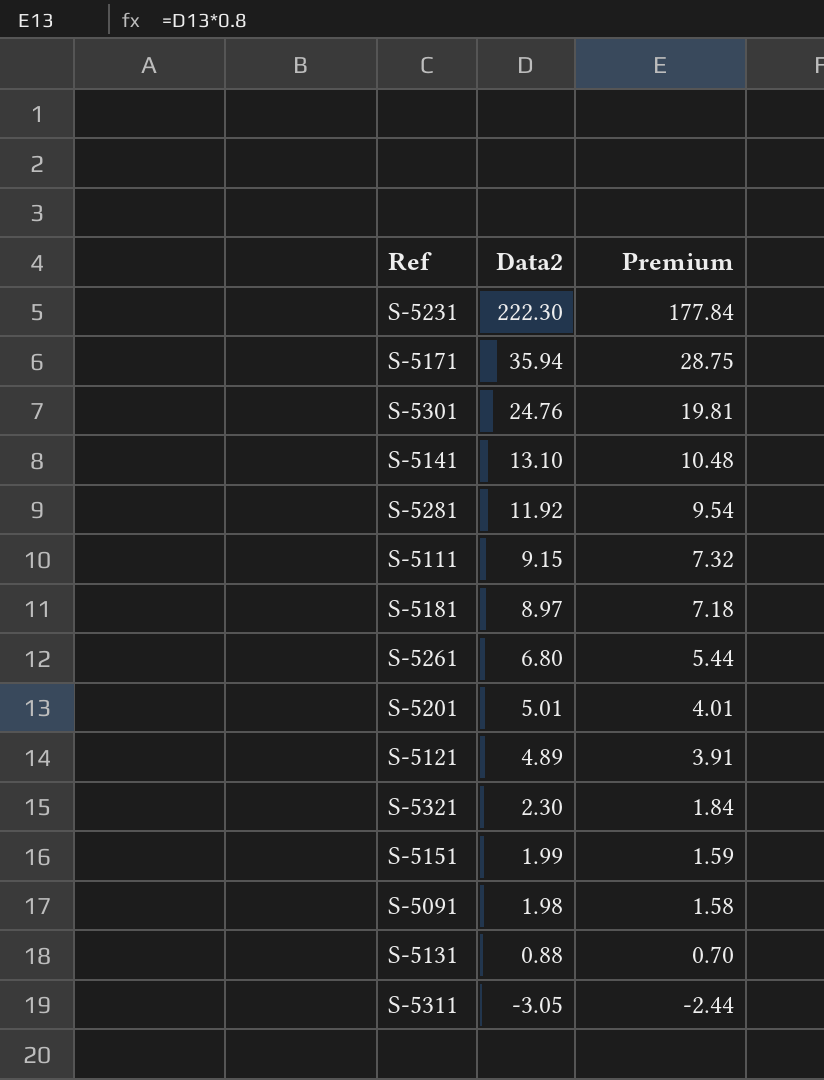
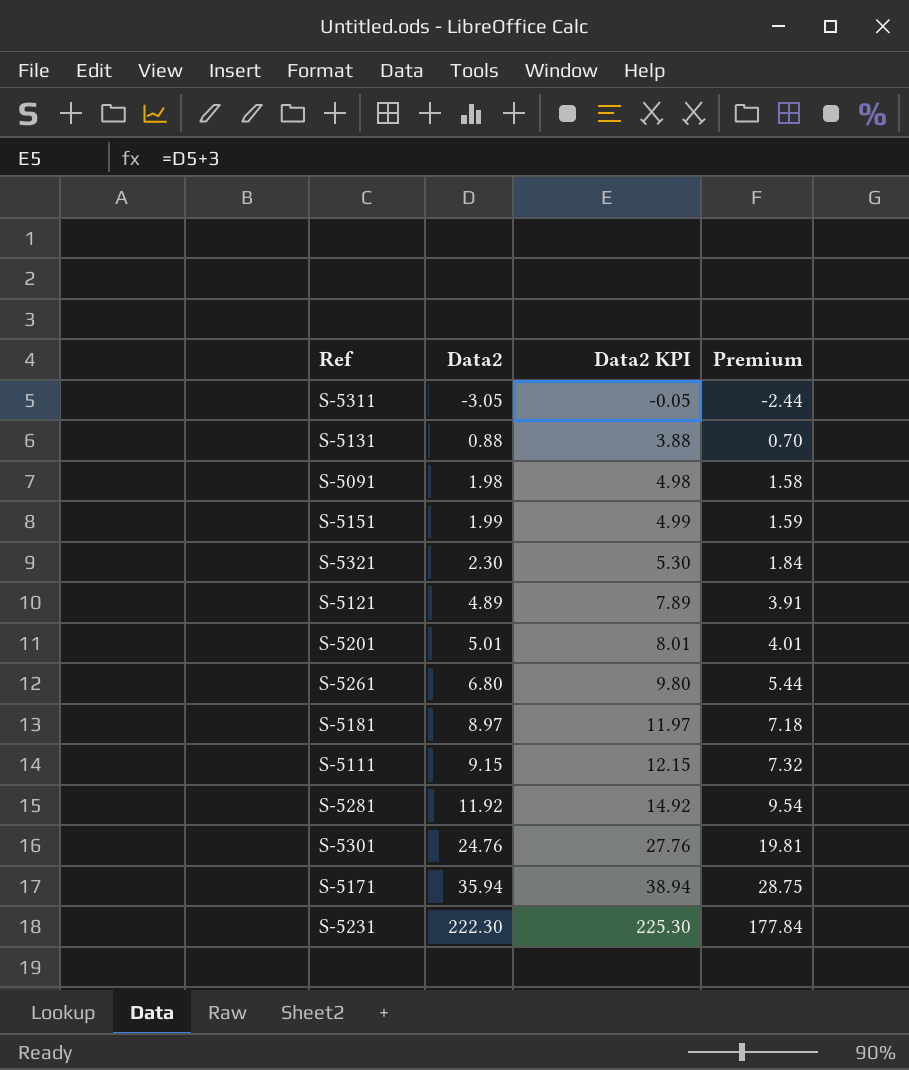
row order: Data2 descending -> Data2 ascending
column Data2 KPI | formula: none -> [Data2] + 3
row S-5141: 13.10 | 10.48 -> none

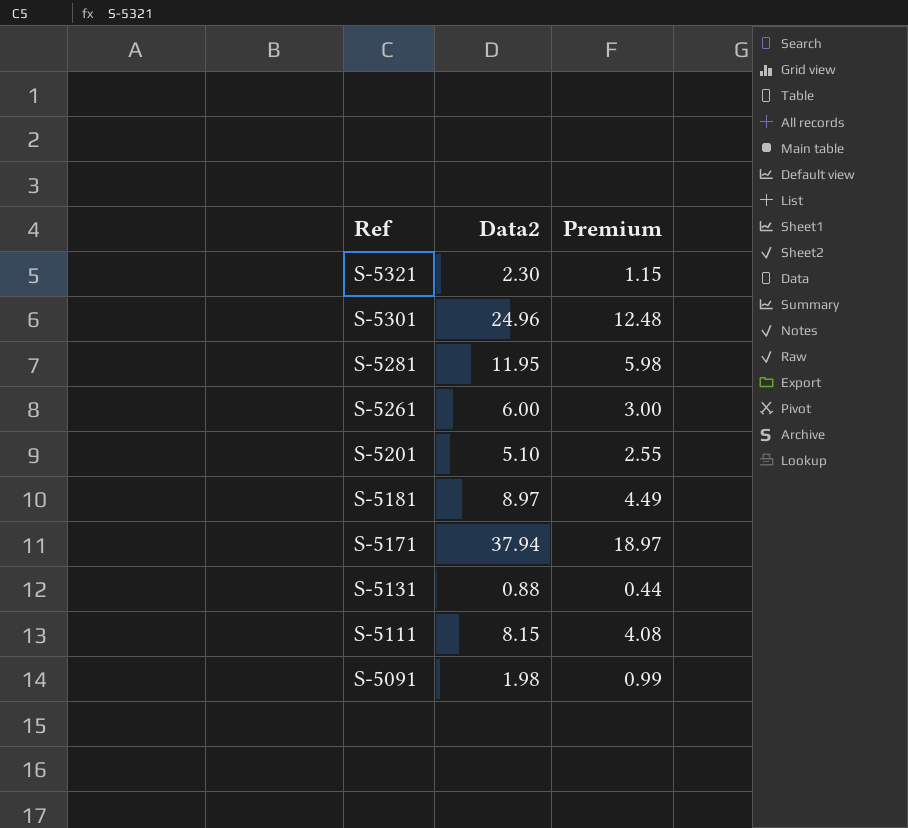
row order: Data2 ascending -> Ref descending
column Data2 KPI | formula: [Data2] + 3 -> none
column Premium | formula: [Data2] * 0.8 -> [Data2] * 0.5
row S-5311: -3.05 | -0.05 | -2.44 -> none
row S-5151: 1.99 | 4.99 | 1.59 -> none
row S-5121: 4.89 | 7.89 | 3.91 -> none
row S-5231: 222.30 | 225.30 | 177.84 -> none
S-5301 | Data2: 24.76 -> 24.96
S-5281 | Data2: 11.92 -> 11.95
S-5261 | Data2: 6.80 -> 6.00
S-5201 | Data2: 5.01 -> 5.10
S-5171 | Data2: 35.94 -> 37.94
S-5111 | Data2: 9.15 -> 8.15

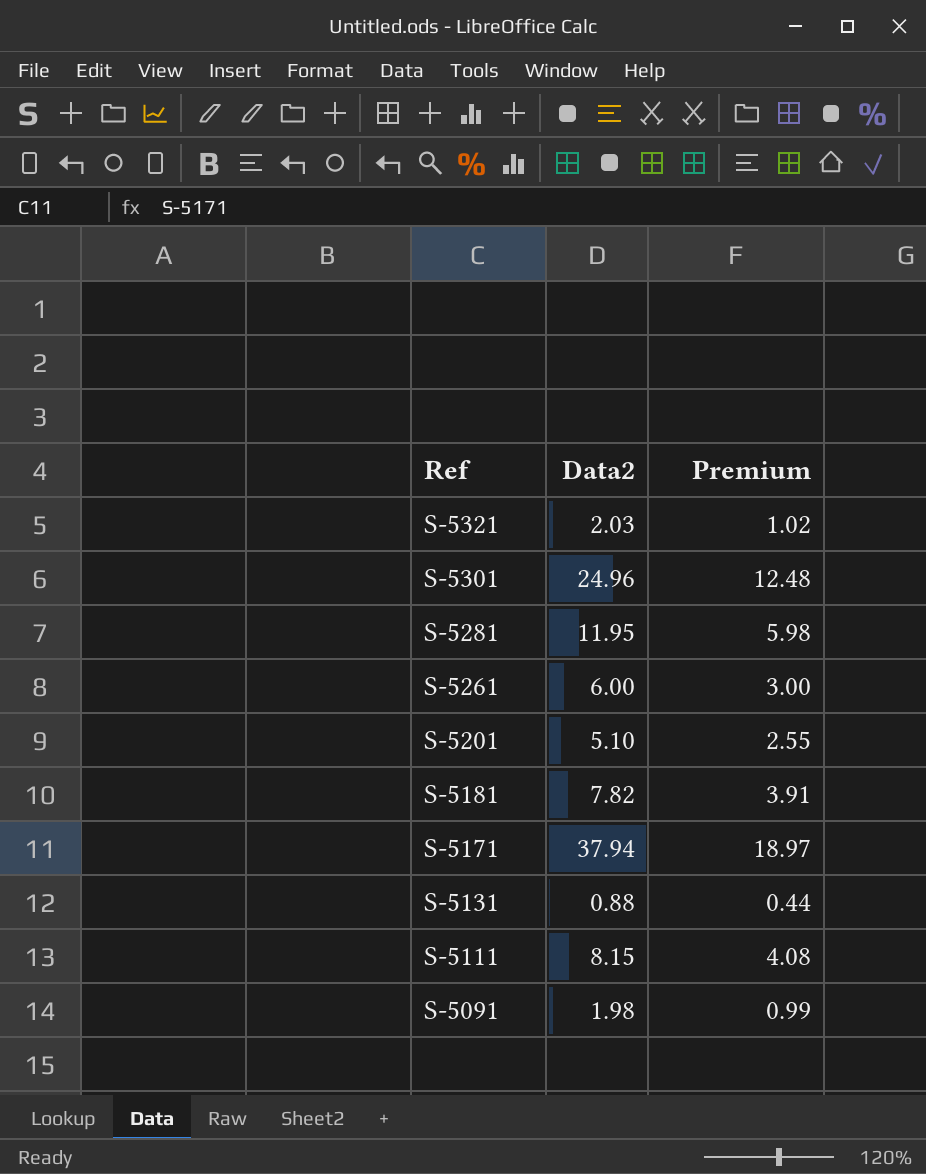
S-5321 | Data2: 2.30 -> 2.03
S-5321 | Premium: 1.15 -> 1.02
S-5181 | Data2: 8.97 -> 7.82
S-5181 | Premium: 4.49 -> 3.91

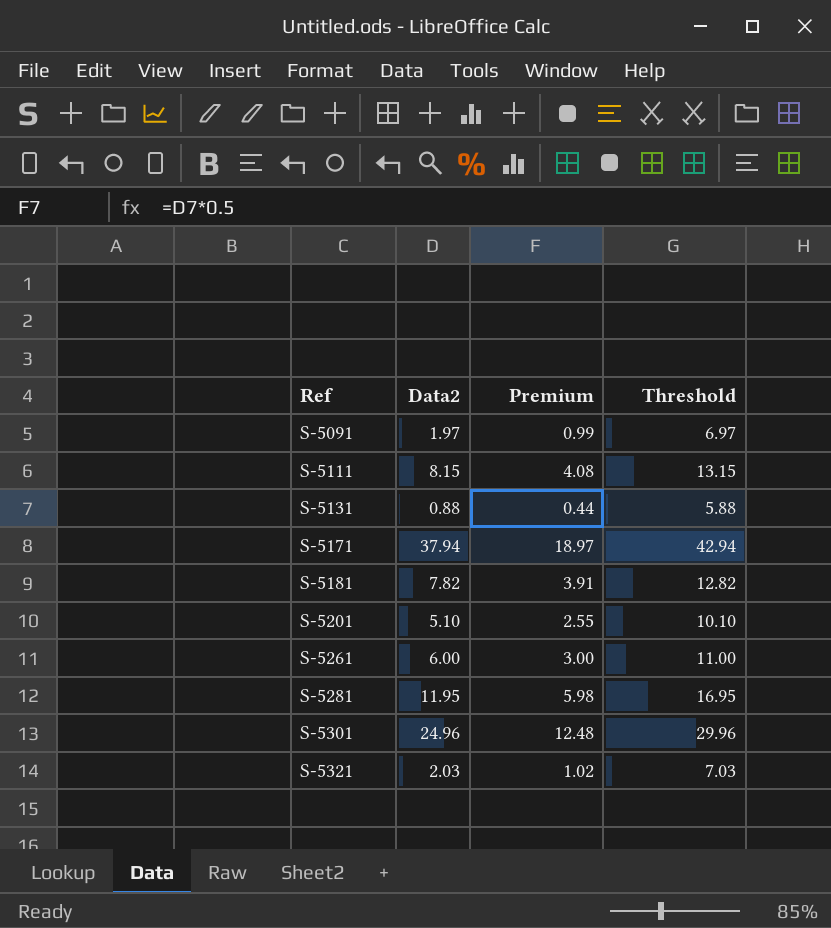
row order: Ref descending -> Ref ascending
column Threshold | formula: none -> [Data2] + 5
S-5091 | Data2: 1.98 -> 1.97

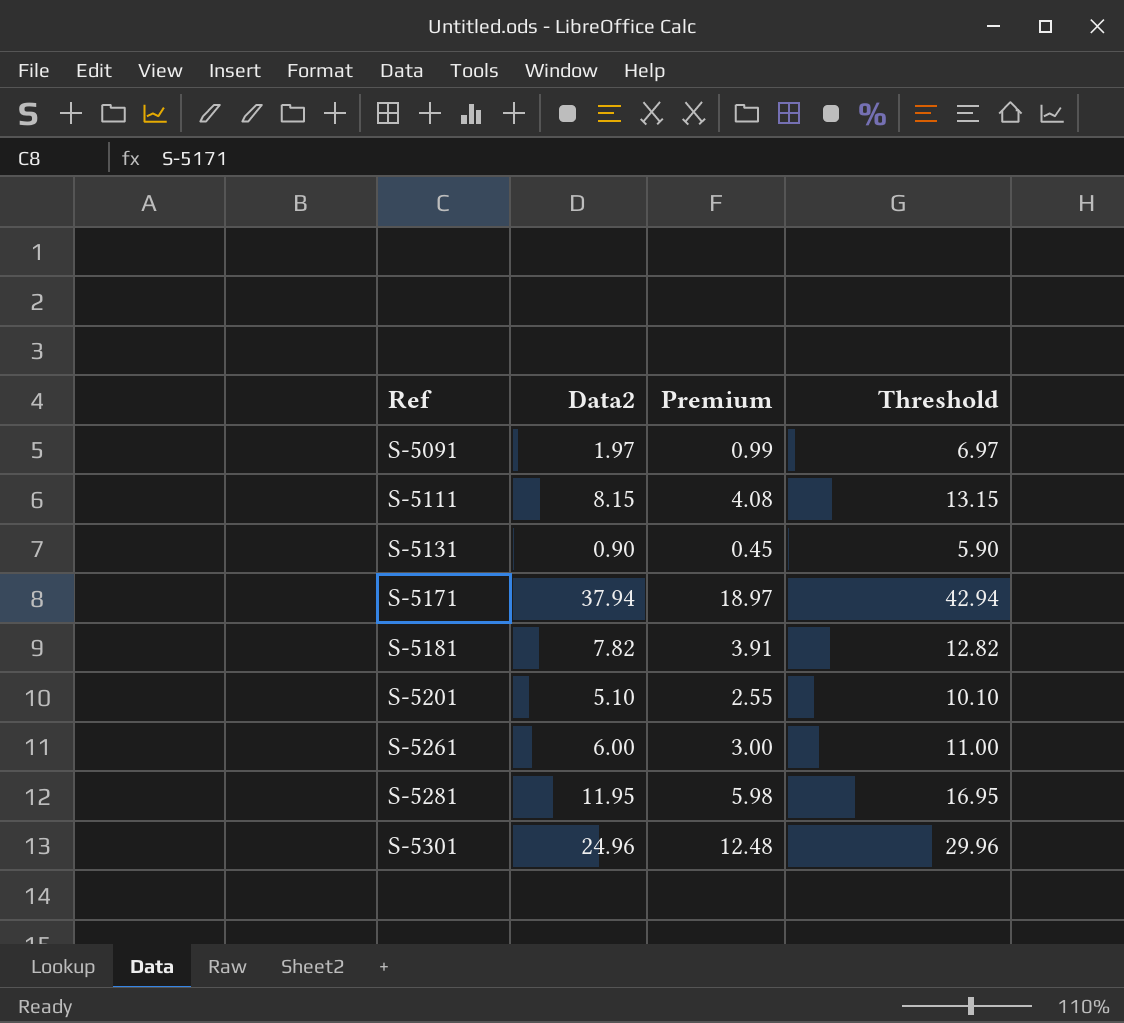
row S-5321: 2.03 | 1.02 | 7.03 -> none
S-5131 | Data2: 0.88 -> 0.90
S-5131 | Premium: 0.44 -> 0.45
S-5131 | Threshold: 5.88 -> 5.90

